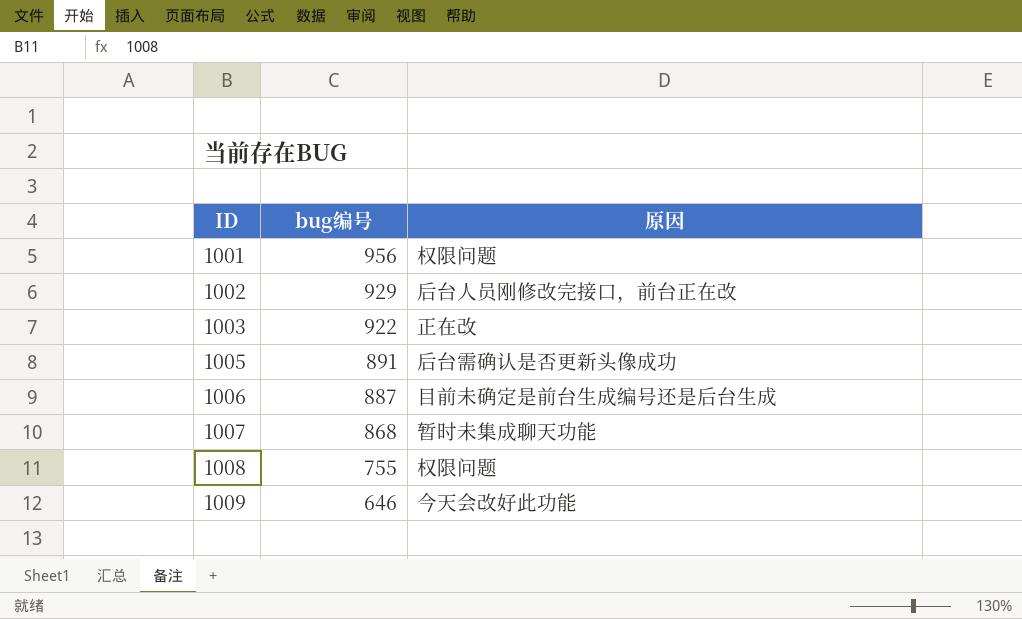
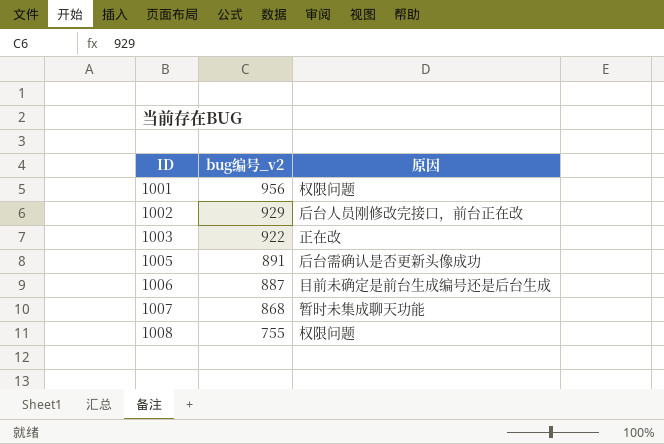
column name: bug编号 -> bug编号_v2
row 1009: 646 | 今天会改好此功能 -> none

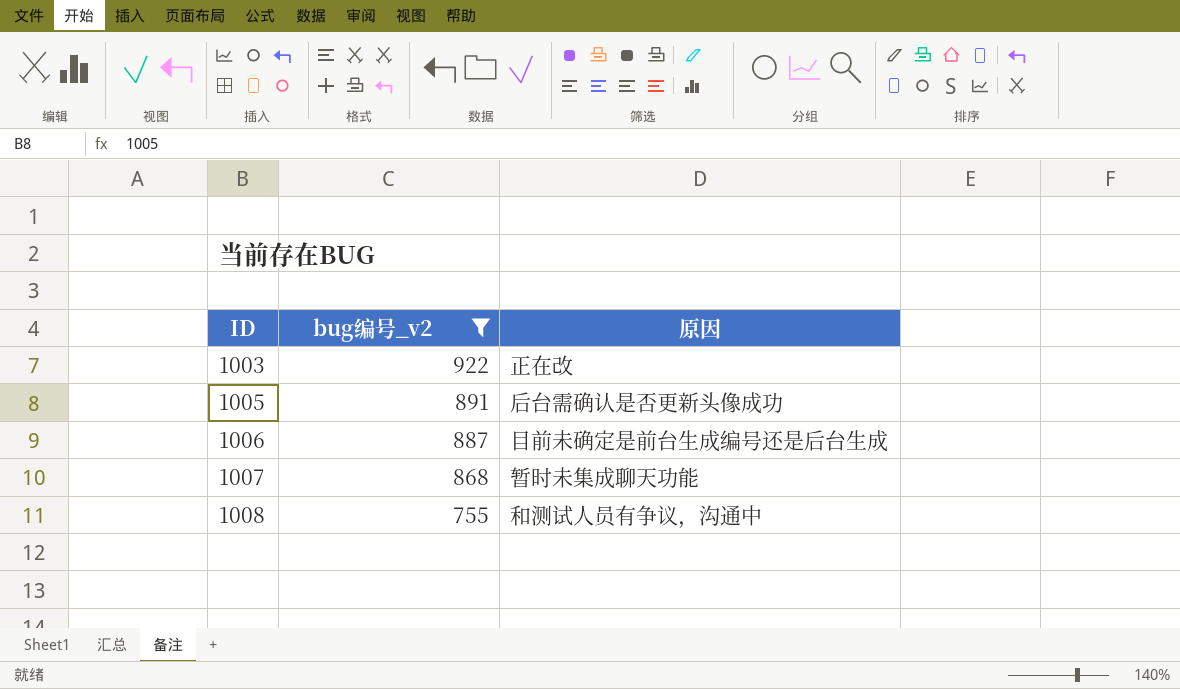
filter: none -> bug编号_v2 <= 922
1008 | 原因: 权限问题 -> 和测试人员有争议，沟通中

